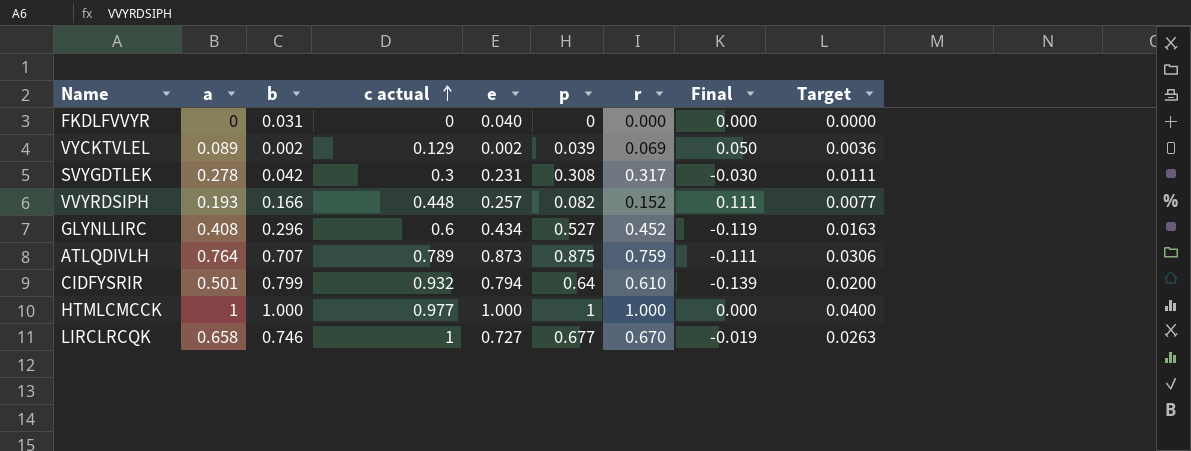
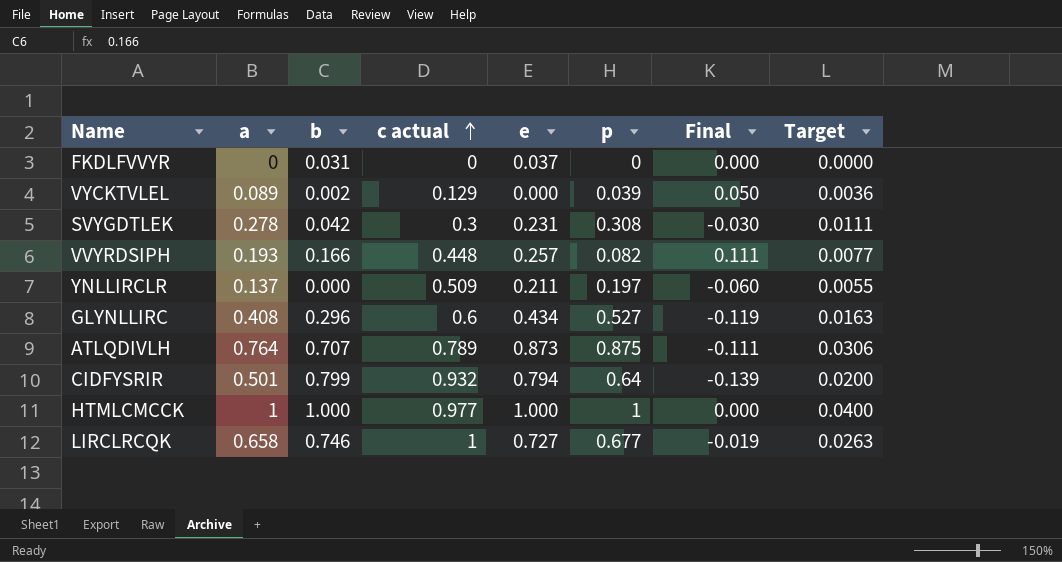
column r | position: 7 -> none
FKDLFVVYR | e: 0.040 -> 0.037
VYCKTVLEL | e: 0.002 -> 0.000
row YNLLIRCLR: none -> 0.137 | 0.000 | 0.509 | 0.211 | 0.197 | -0.060 | 0.0055

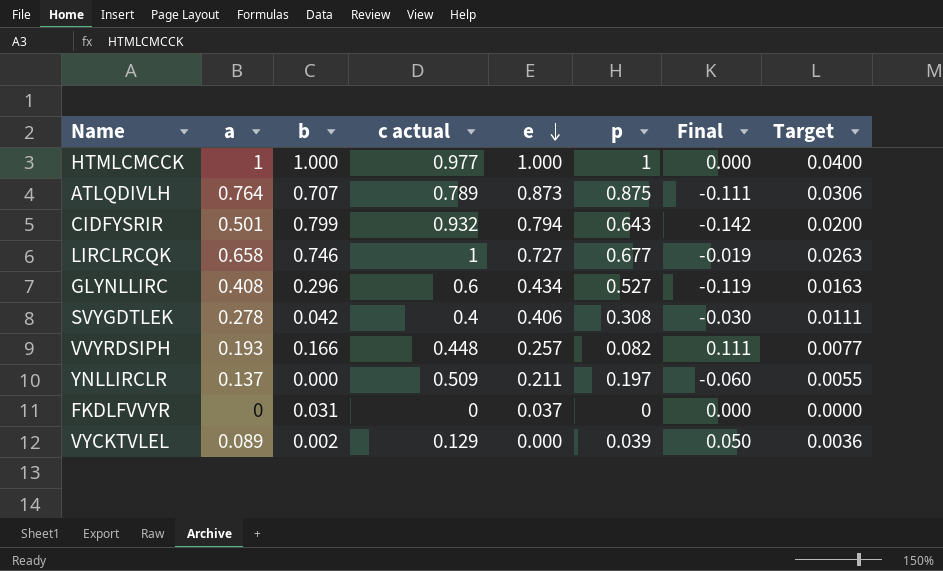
row order: c actual ascending -> e descending
CIDFYSRIR | p: 0.64 -> 0.643
CIDFYSRIR | Final: -0.139 -> -0.142
SVYGDTLEK | c actual: 0.3 -> 0.4
SVYGDTLEK | e: 0.231 -> 0.406

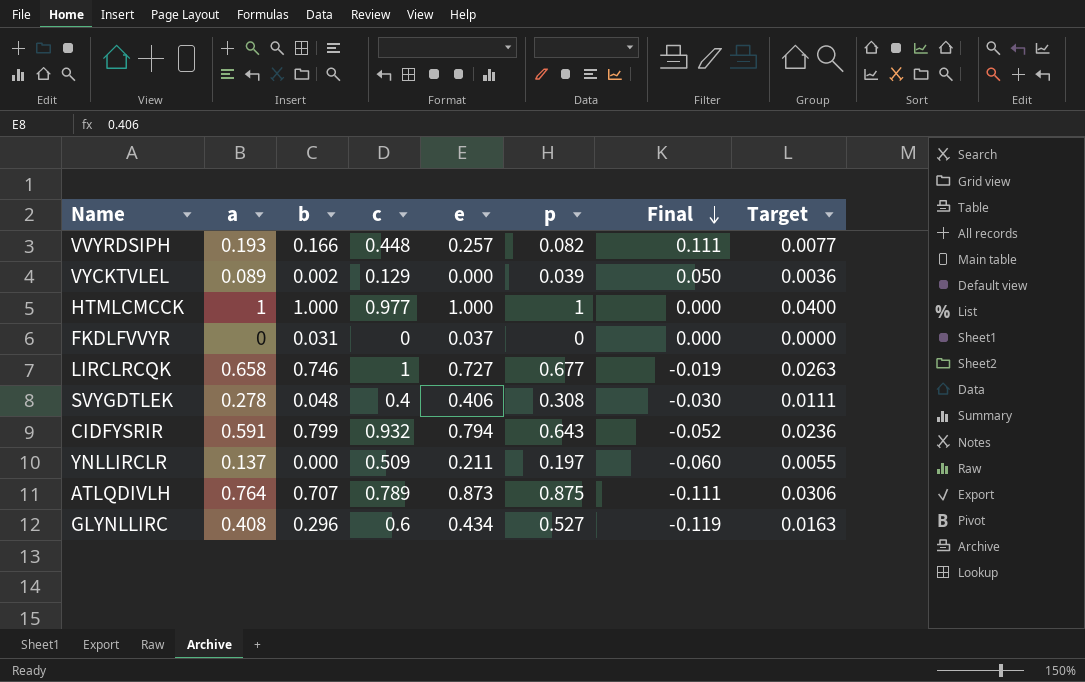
row order: e descending -> Final descending
column name: c actual -> c
SVYGDTLEK | b: 0.042 -> 0.048
CIDFYSRIR | a: 0.501 -> 0.591
CIDFYSRIR | Final: -0.142 -> -0.052
CIDFYSRIR | Target: 0.0200 -> 0.0236

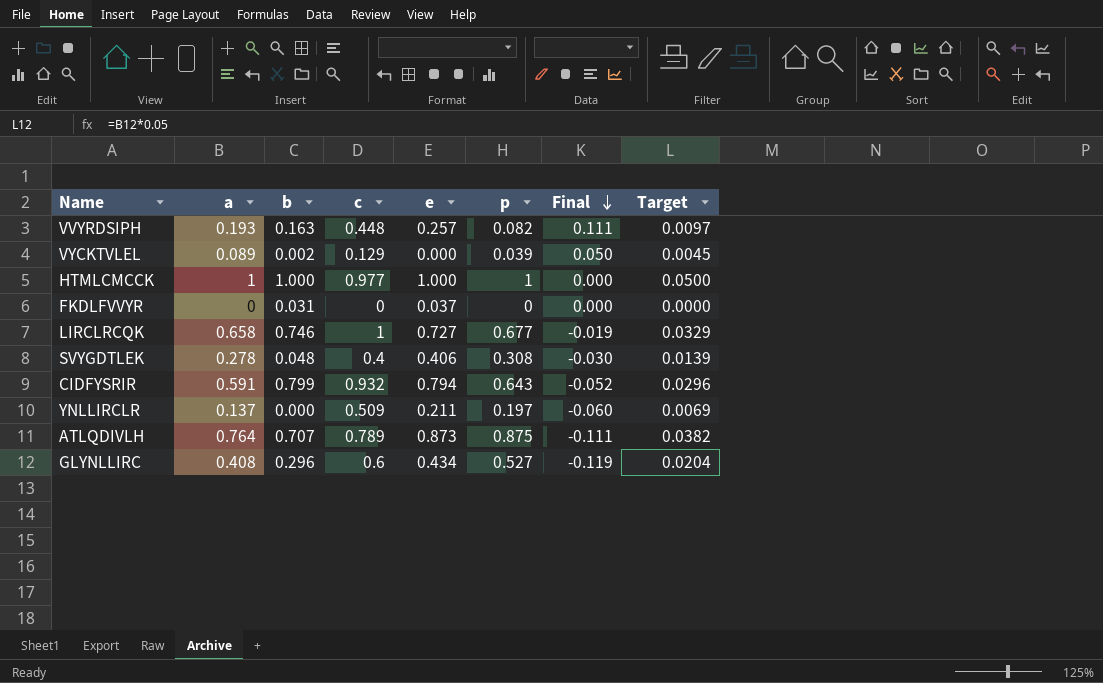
column Target | formula: [a] * 0.04 -> [a] * 0.05
VVYRDSIPH | b: 0.166 -> 0.163

